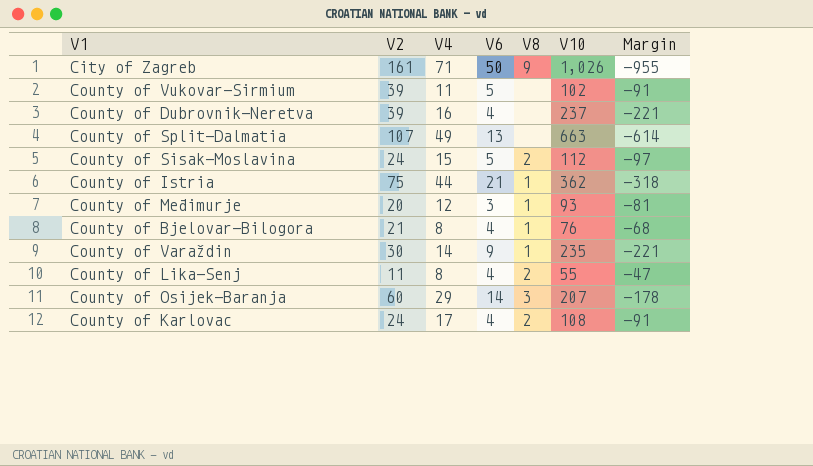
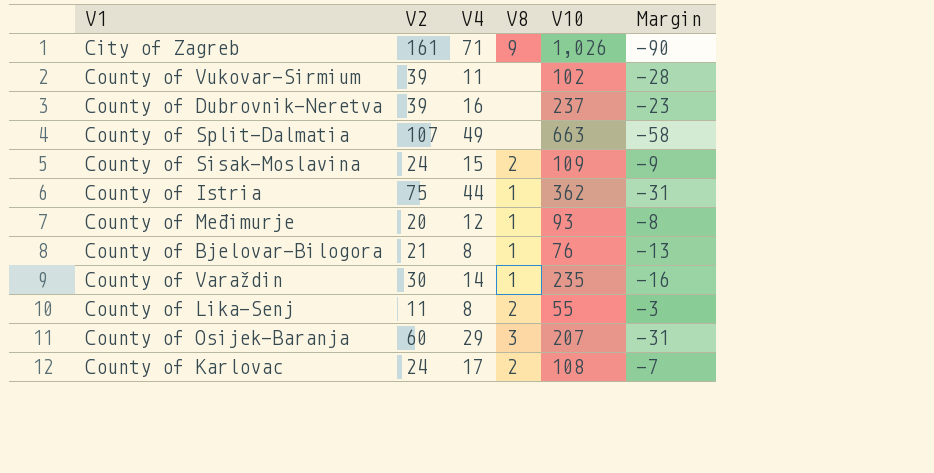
column V6 | position: 4 -> none
column Margin | formula: [V4] - [V10] -> [V4] - [V2]
County of Sisak-Moslavina | V10: 112 -> 109

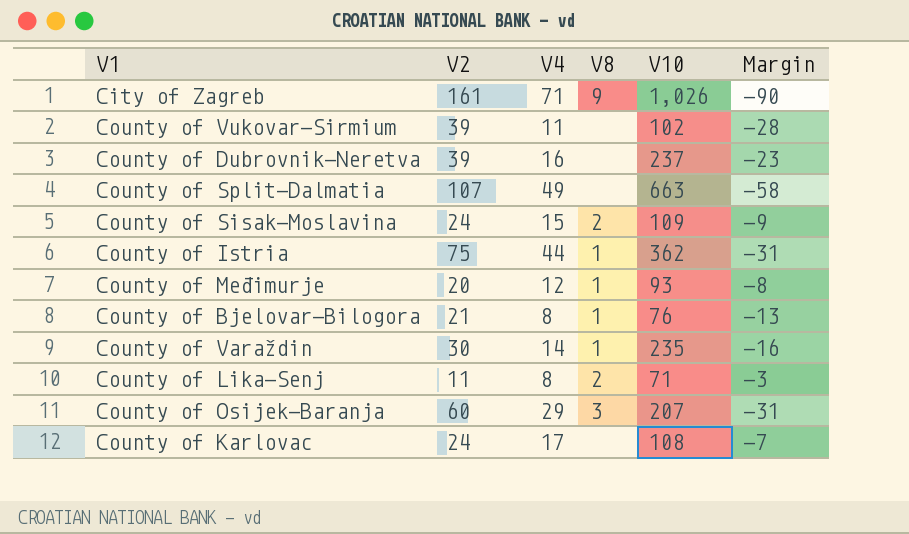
County of Lika-Senj | V10: 55 -> 71
County of Karlovac | V8: 2 -> none

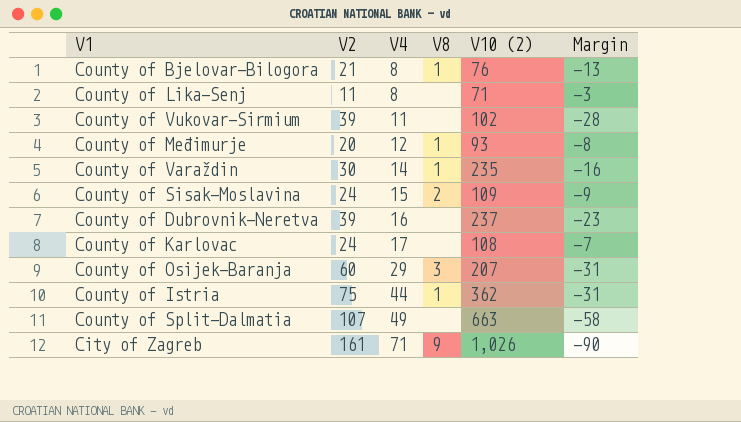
row order: none -> V4 ascending
column name: V10 -> V10 (2)
County of Lika-Senj | V8: 2 -> none

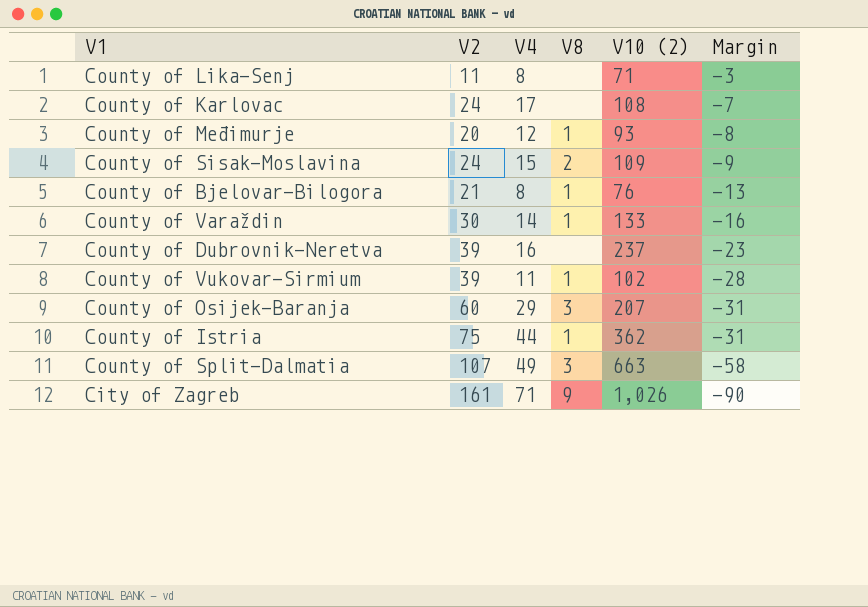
row order: V4 ascending -> Margin descending
County of Varaždin | V10 (2): 235 -> 133
County of Vukovar-Sirmium | V8: none -> 1
County of Split-Dalmatia | V8: none -> 3

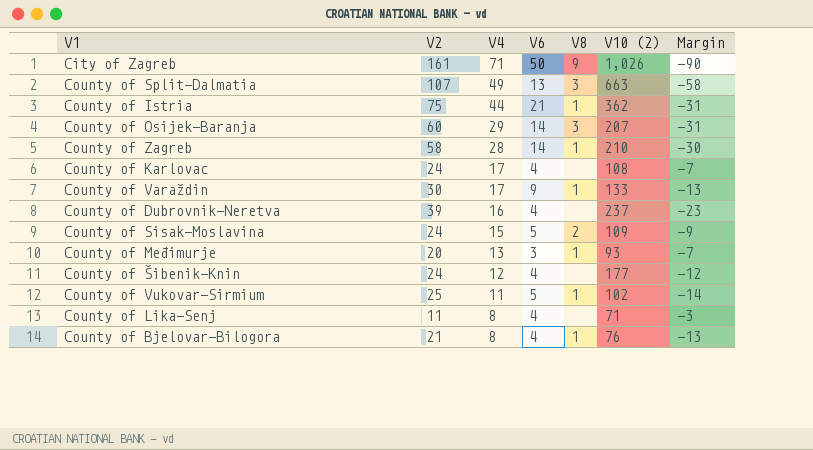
row order: Margin descending -> V4 descending
column V6 | position: none -> 4
row County of Zagreb: none -> 58 | 28 | 14 | 1 | 210 | -30
County of Varaždin | V4: 14 -> 17
County of Varaždin | Margin: -16 -> -13
County of Međimurje | V4: 12 -> 13
County of Međimurje | Margin: -8 -> -7
row County of Šibenik-Knin: none -> 24 | 12 | 4 | none | 177 | -12
County of Vukovar-Sirmium | V2: 39 -> 25
County of Vukovar-Sirmium | Margin: -28 -> -14

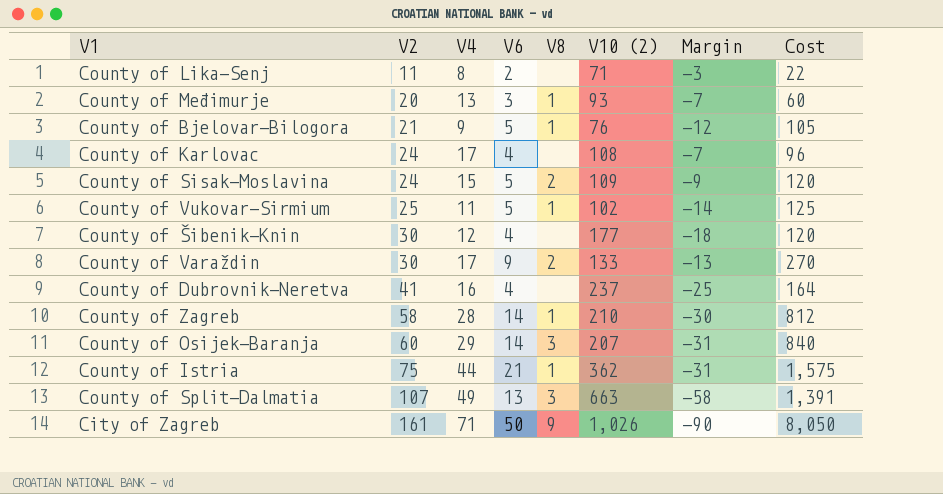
row order: V4 descending -> V2 ascending
column Cost | formula: none -> [V2] * [V6]
County of Lika-Senj | V6: 4 -> 2
County of Bjelovar-Bilogora | V4: 8 -> 9
County of Bjelovar-Bilogora | V6: 4 -> 5
County of Bjelovar-Bilogora | Margin: -13 -> -12
County of Šibenik-Knin | V2: 24 -> 30
County of Šibenik-Knin | Margin: -12 -> -18
County of Varaždin | V8: 1 -> 2
County of Dubrovnik-Neretva | V2: 39 -> 41
County of Dubrovnik-Neretva | Margin: -23 -> -25

